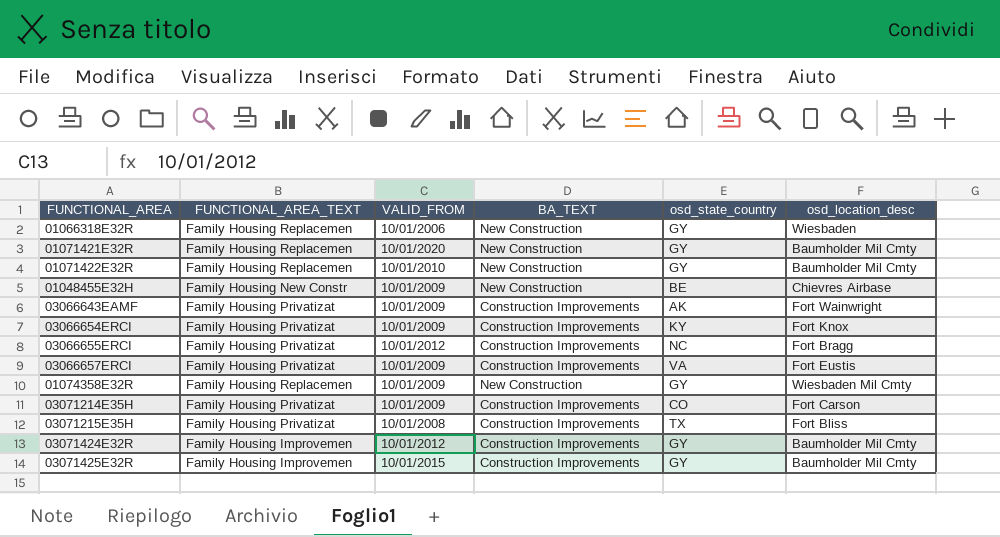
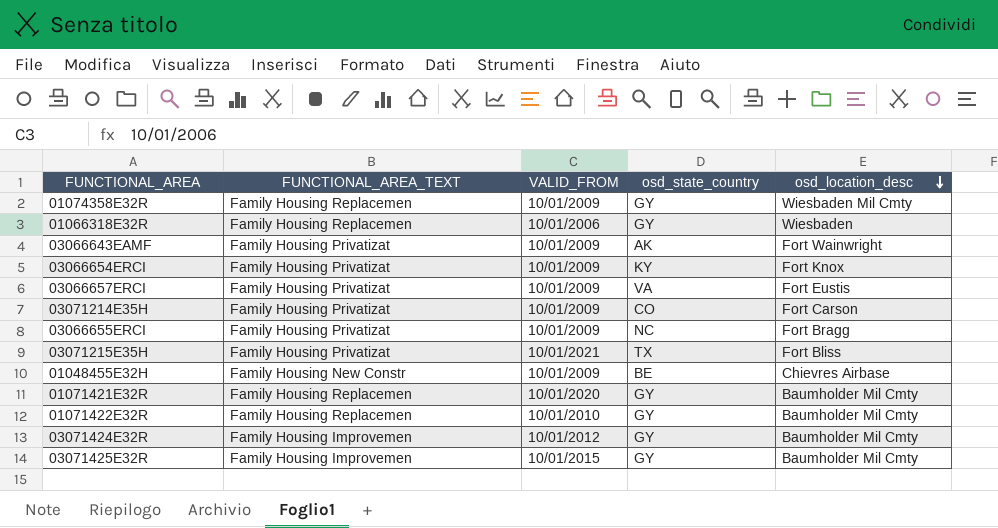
row order: none -> osd_location_desc descending
column BA_TEXT | position: 4 -> none
03066655ERCI | VALID_FROM: 10/01/2012 -> 10/01/2009
03071215E35H | VALID_FROM: 10/01/2008 -> 10/01/2021

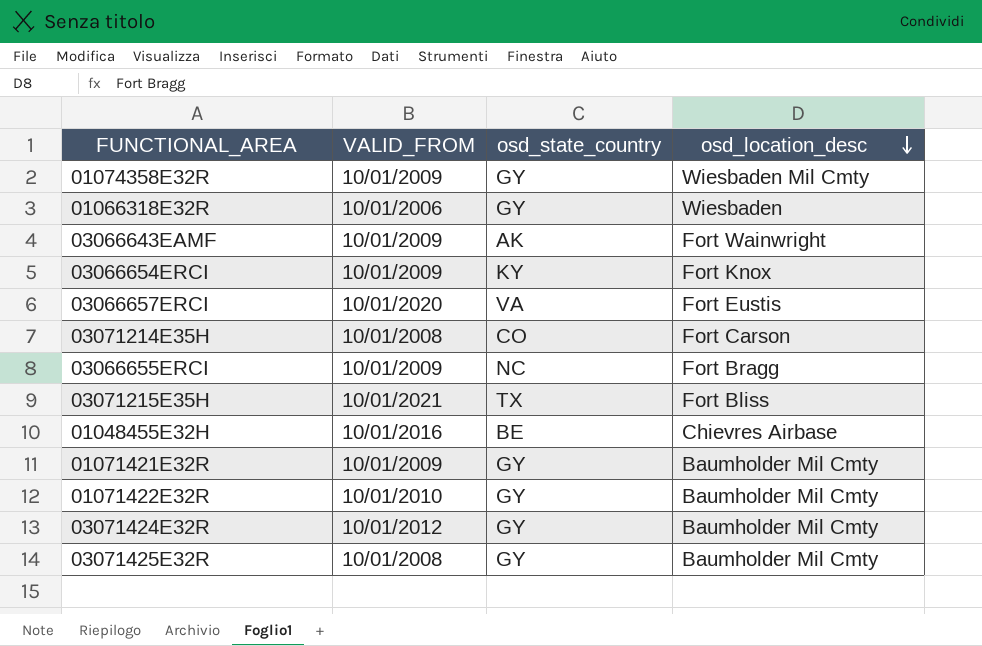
column FUNCTIONAL_AREA_TEXT | position: 2 -> none
03066657ERCI | VALID_FROM: 10/01/2009 -> 10/01/2020
03071214E35H | VALID_FROM: 10/01/2009 -> 10/01/2008
01048455E32H | VALID_FROM: 10/01/2009 -> 10/01/2016
01071421E32R | VALID_FROM: 10/01/2020 -> 10/01/2009
03071425E32R | VALID_FROM: 10/01/2015 -> 10/01/2008

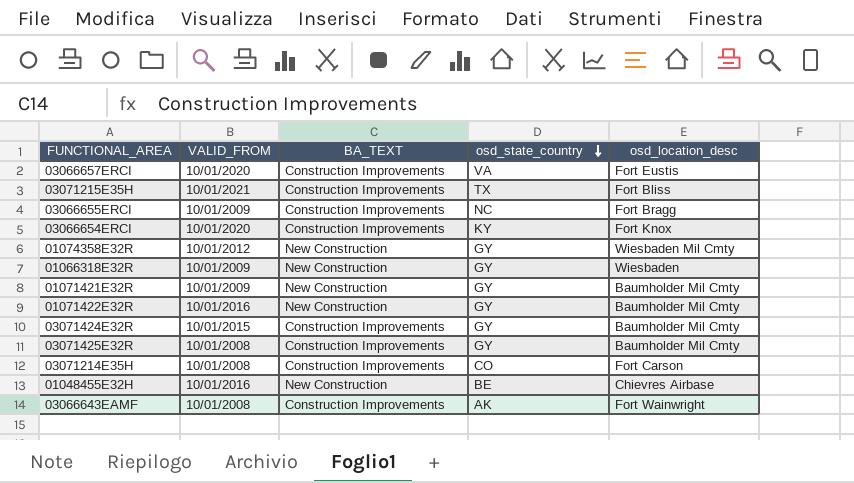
row order: osd_location_desc descending -> osd_state_country descending
column BA_TEXT | position: none -> 3
03066654ERCI | VALID_FROM: 10/01/2009 -> 10/01/2020
01074358E32R | VALID_FROM: 10/01/2009 -> 10/01/2012
01066318E32R | VALID_FROM: 10/01/2006 -> 10/01/2009
01071422E32R | VALID_FROM: 10/01/2010 -> 10/01/2016
03071424E32R | VALID_FROM: 10/01/2012 -> 10/01/2015
03066643EAMF | VALID_FROM: 10/01/2009 -> 10/01/2008

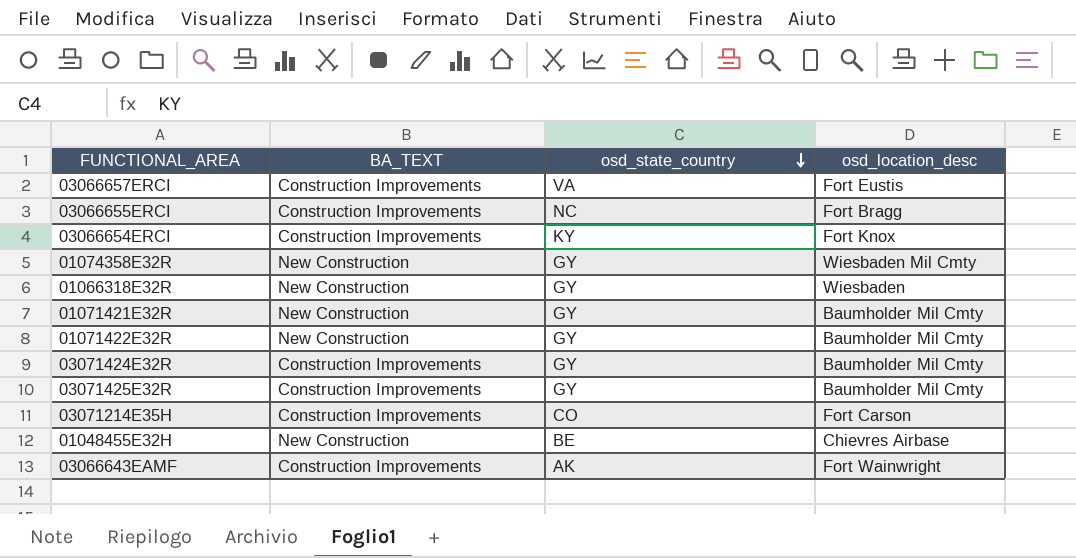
column VALID_FROM | position: 2 -> none
row 03071215E35H: 10/01/2021 | Construction Improvements | TX | Fort Bliss -> none

